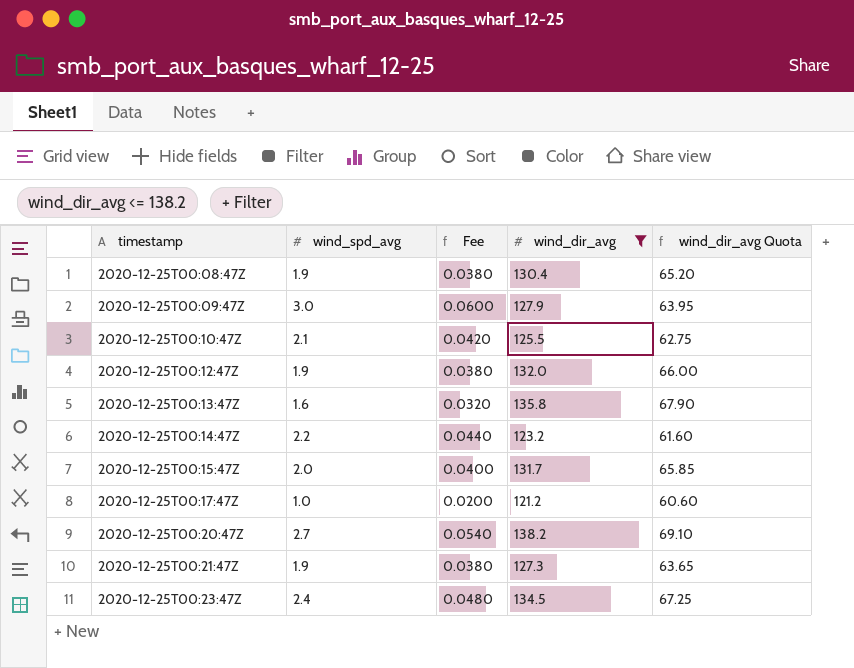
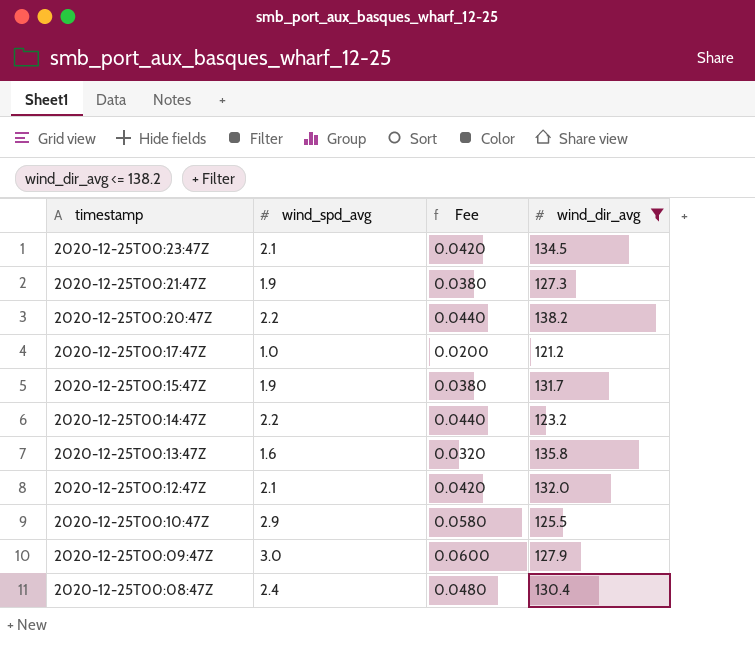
row order: timestamp ascending -> timestamp descending
column wind_dir_avg Quota | formula: [wind_dir_avg] * 0.5 -> none
2020-12-25T00:23:47Z | wind_spd_avg: 2.4 -> 2.1
2020-12-25T00:23:47Z | Fee: 0.0480 -> 0.0420
2020-12-25T00:20:47Z | wind_spd_avg: 2.7 -> 2.2
2020-12-25T00:20:47Z | Fee: 0.0540 -> 0.0440
2020-12-25T00:15:47Z | wind_spd_avg: 2.0 -> 1.9
2020-12-25T00:15:47Z | Fee: 0.0400 -> 0.0380
2020-12-25T00:12:47Z | wind_spd_avg: 1.9 -> 2.1
2020-12-25T00:12:47Z | Fee: 0.0380 -> 0.0420
2020-12-25T00:10:47Z | wind_spd_avg: 2.1 -> 2.9
2020-12-25T00:10:47Z | Fee: 0.0420 -> 0.0580
2020-12-25T00:08:47Z | wind_spd_avg: 1.9 -> 2.4
2020-12-25T00:08:47Z | Fee: 0.0380 -> 0.0480

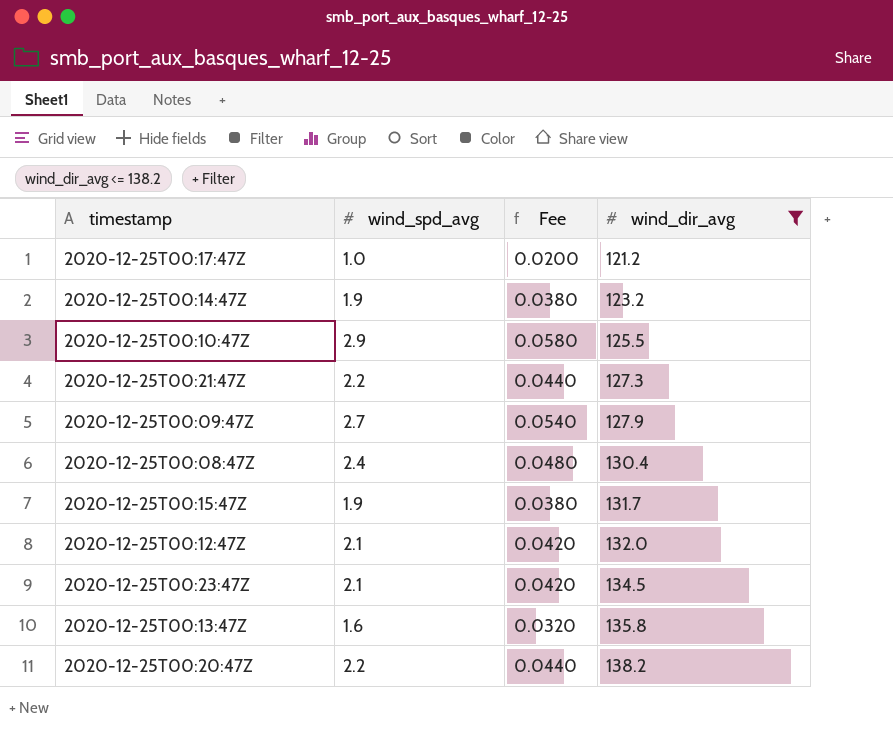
row order: timestamp descending -> wind_dir_avg ascending
2020-12-25T00:14:47Z | wind_spd_avg: 2.2 -> 1.9
2020-12-25T00:14:47Z | Fee: 0.0440 -> 0.0380
2020-12-25T00:21:47Z | wind_spd_avg: 1.9 -> 2.2
2020-12-25T00:21:47Z | Fee: 0.0380 -> 0.0440
2020-12-25T00:09:47Z | wind_spd_avg: 3.0 -> 2.7
2020-12-25T00:09:47Z | Fee: 0.0600 -> 0.0540

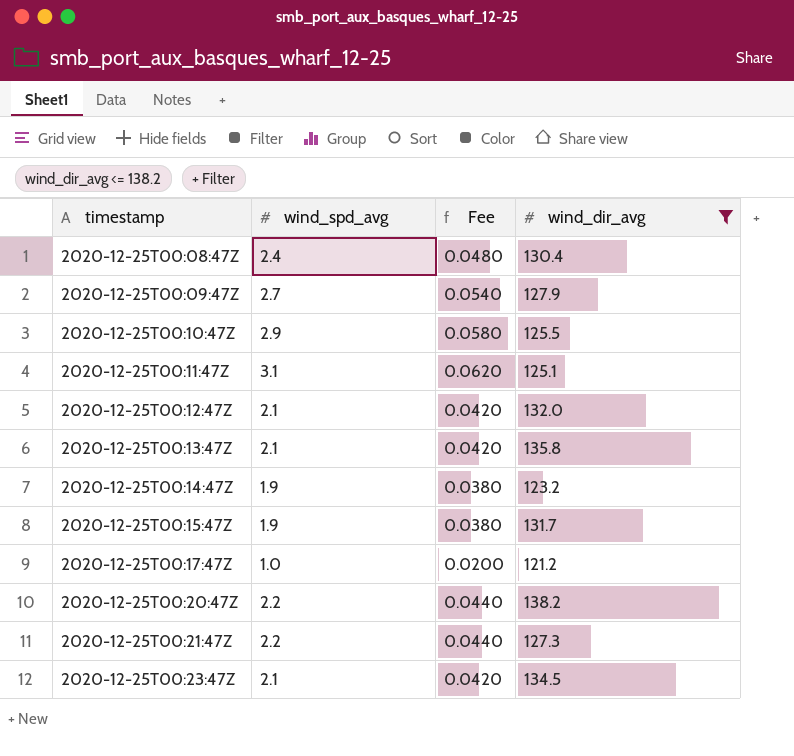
row order: wind_dir_avg ascending -> timestamp ascending
row 2020-12-25T00:11:47Z: none -> 3.1 | 0.0620 | 125.1
2020-12-25T00:13:47Z | wind_spd_avg: 1.6 -> 2.1
2020-12-25T00:13:47Z | Fee: 0.0320 -> 0.0420

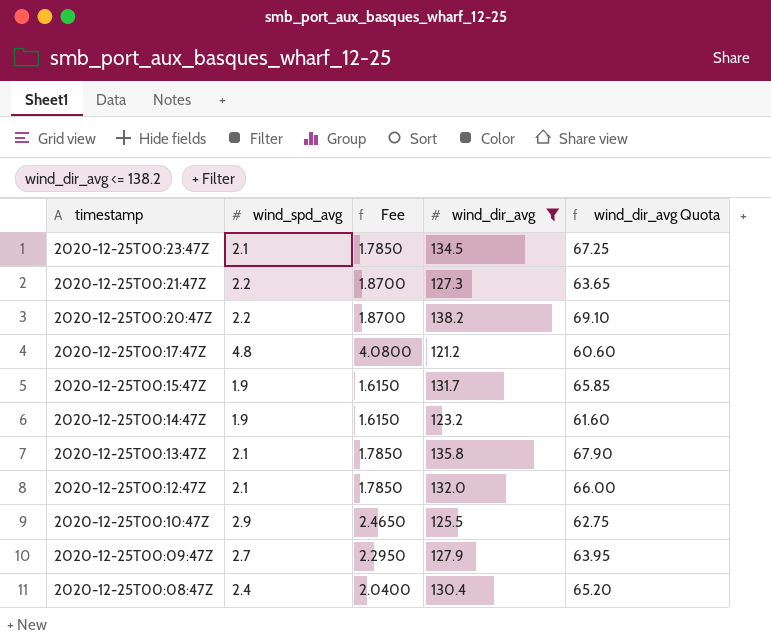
row order: timestamp ascending -> timestamp descending
column Fee | formula: [wind_spd_avg] * 0.02 -> [wind_spd_avg] * 0.85
column wind_dir_avg Quota | formula: none -> [wind_dir_avg] * 0.5
row 2020-12-25T00:11:47Z: 3.1 | 0.0620 | 125.1 -> none
2020-12-25T00:17:47Z | wind_spd_avg: 1.0 -> 4.8

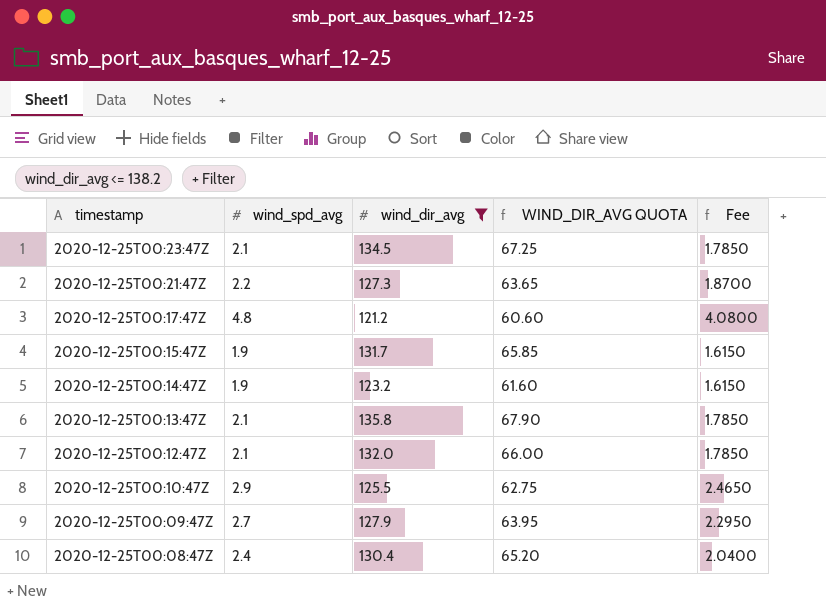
column name: wind_dir_avg Quota -> WIND_DIR_AVG QUOTA
column Fee | position: 3 -> 5
row 2020-12-25T00:20:47Z: 2.2 | 1.8700 | 138.2 | 69.10 -> none

